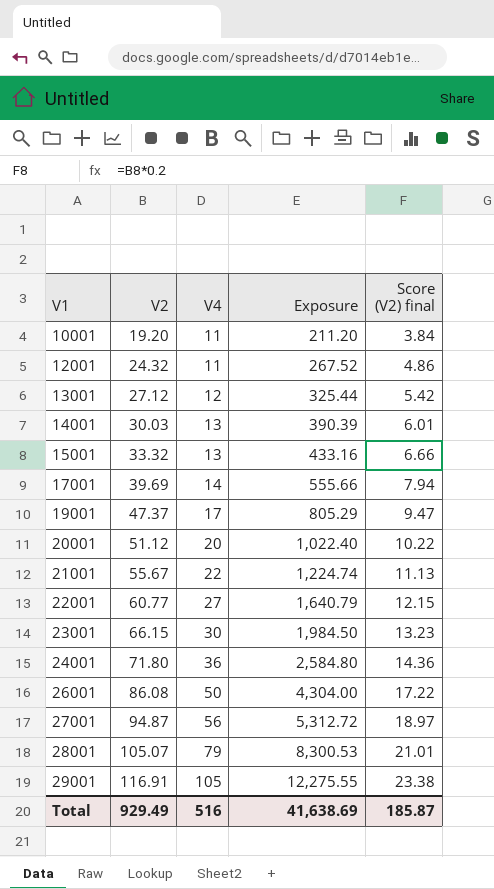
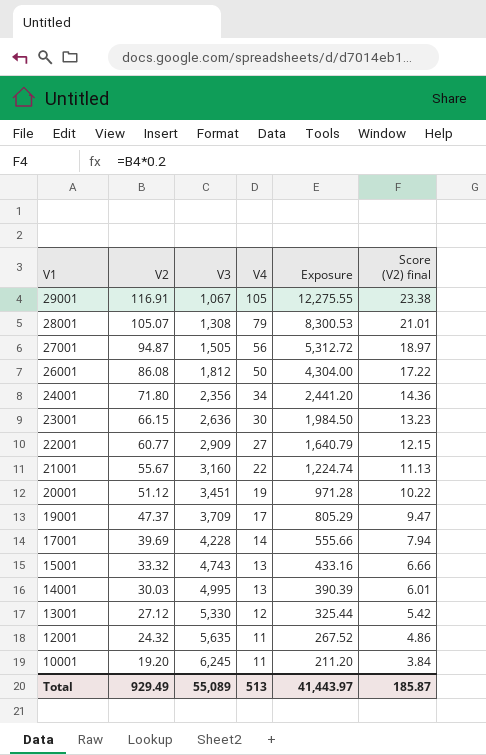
row order: V1 ascending -> V1 descending
column V3 | position: none -> 3
24001 | V4: 36 -> 34
24001 | Exposure: 2,584.80 -> 2,441.20
20001 | V4: 20 -> 19
20001 | Exposure: 1,022.40 -> 971.28
Total | V4: 516 -> 513
Total | Exposure: 41,638.69 -> 41,443.97

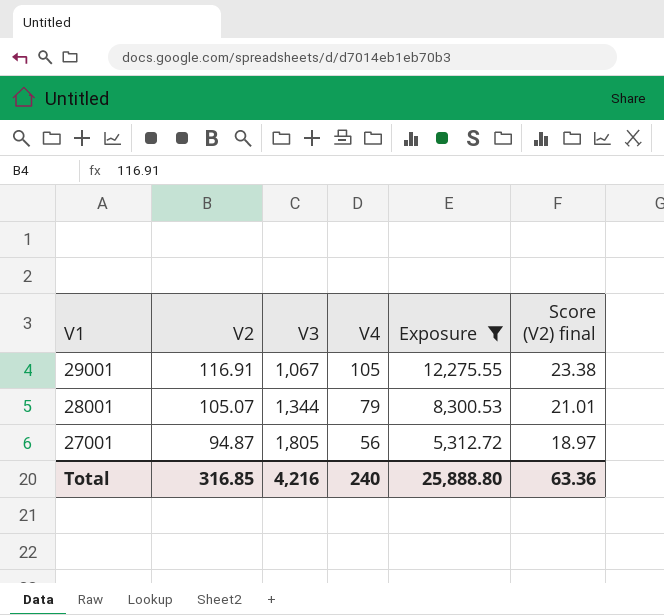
filter: none -> Exposure >= 5,312.72
28001 | V3: 1,308 -> 1,344
27001 | V3: 1,505 -> 1,805
Total | V2: 929.49 -> 316.85
Total | V3: 55,089 -> 4,216
Total | V4: 513 -> 240
Total | Exposure: 41,443.97 -> 25,888.80
Total | Score (V2) final: 185.87 -> 63.36

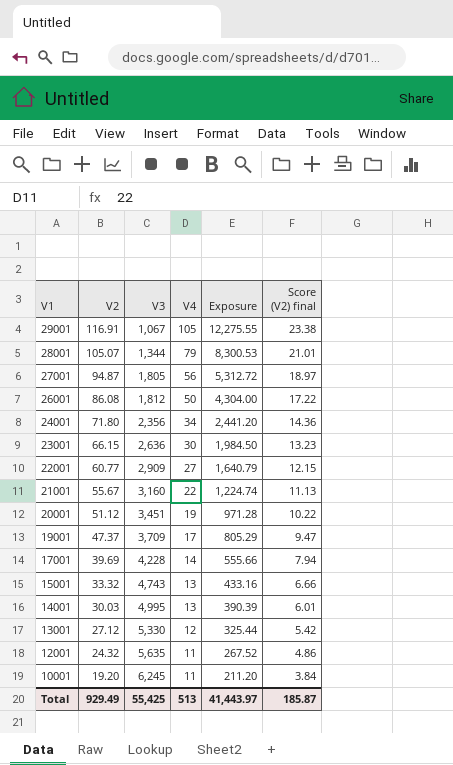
filter: Exposure >= 5,312.72 -> none
Total | V2: 316.85 -> 929.49
Total | V3: 4,216 -> 55,425
Total | V4: 240 -> 513
Total | Exposure: 25,888.80 -> 41,443.97
Total | Score (V2) final: 63.36 -> 185.87

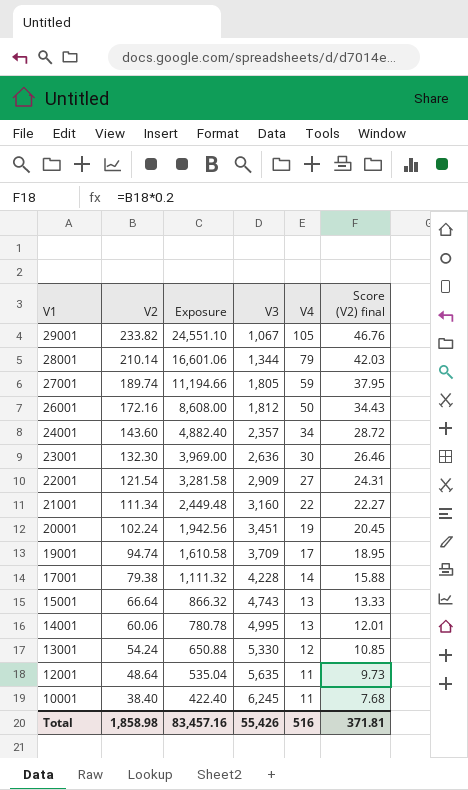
column Exposure | position: 5 -> 3
29001 | V2: 116.91 -> 233.82
29001 | Exposure: 12,275.55 -> 24,551.10
29001 | Score (V2) final: 23.38 -> 46.76
28001 | V2: 105.07 -> 210.14
28001 | Exposure: 8,300.53 -> 16,601.06
28001 | Score (V2) final: 21.01 -> 42.03
27001 | V2: 94.87 -> 189.74
27001 | Exposure: 5,312.72 -> 11,194.66
27001 | V4: 56 -> 59
27001 | Score (V2) final: 18.97 -> 37.95
26001 | V2: 86.08 -> 172.16
26001 | Exposure: 4,304.00 -> 8,608.00
26001 | Score (V2) final: 17.22 -> 34.43
24001 | V2: 71.80 -> 143.60
24001 | Exposure: 2,441.20 -> 4,882.40
24001 | V3: 2,356 -> 2,357
24001 | Score (V2) final: 14.36 -> 28.72
23001 | V2: 66.15 -> 132.30
23001 | Exposure: 1,984.50 -> 3,969.00
23001 | Score (V2) final: 13.23 -> 26.46
22001 | V2: 60.77 -> 121.54
22001 | Exposure: 1,640.79 -> 3,281.58
22001 | Score (V2) final: 12.15 -> 24.31
21001 | V2: 55.67 -> 111.34
21001 | Exposure: 1,224.74 -> 2,449.48
21001 | Score (V2) final: 11.13 -> 22.27
20001 | V2: 51.12 -> 102.24
20001 | Exposure: 971.28 -> 1,942.56
20001 | Score (V2) final: 10.22 -> 20.45
19001 | V2: 47.37 -> 94.74
19001 | Exposure: 805.29 -> 1,610.58
19001 | Score (V2) final: 9.47 -> 18.95
17001 | V2: 39.69 -> 79.38
17001 | Exposure: 555.66 -> 1,111.32
17001 | Score (V2) final: 7.94 -> 15.88
15001 | V2: 33.32 -> 66.64
15001 | Exposure: 433.16 -> 866.32
15001 | Score (V2) final: 6.66 -> 13.33
14001 | V2: 30.03 -> 60.06
14001 | Exposure: 390.39 -> 780.78
14001 | Score (V2) final: 6.01 -> 12.01
13001 | V2: 27.12 -> 54.24
13001 | Exposure: 325.44 -> 650.88
13001 | Score (V2) final: 5.42 -> 10.85
12001 | V2: 24.32 -> 48.64
12001 | Exposure: 267.52 -> 535.04
12001 | Score (V2) final: 4.86 -> 9.73
10001 | V2: 19.20 -> 38.40
10001 | Exposure: 211.20 -> 422.40
10001 | Score (V2) final: 3.84 -> 7.68
Total | V2: 929.49 -> 1,858.98
Total | Exposure: 41,443.97 -> 83,457.16
Total | V3: 55,425 -> 55,426
Total | V4: 513 -> 516
Total | Score (V2) final: 185.87 -> 371.81

